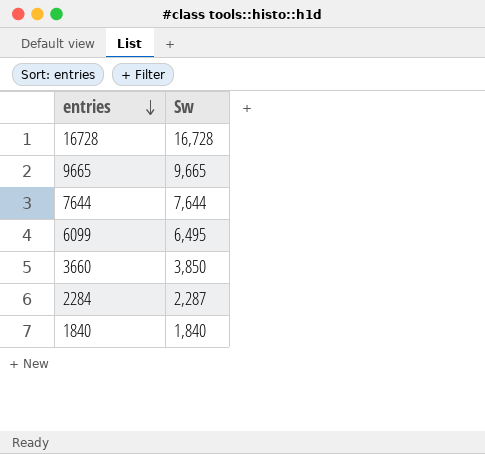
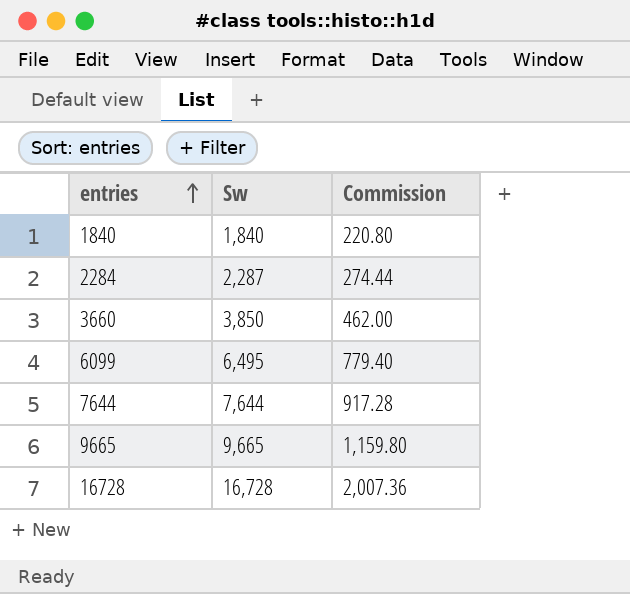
row order: entries descending -> entries ascending
column Commission | formula: none -> [Sw] * 0.12

